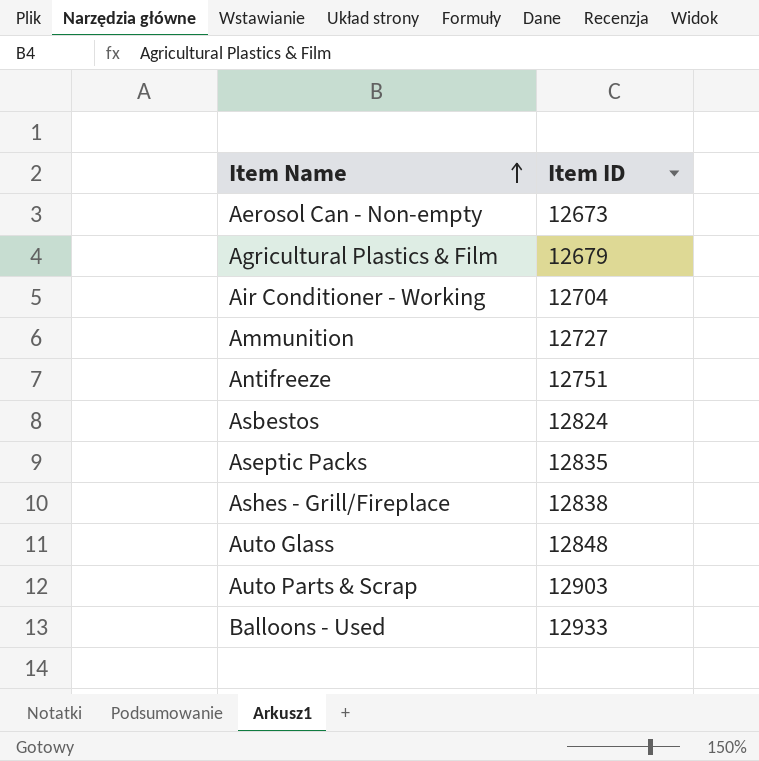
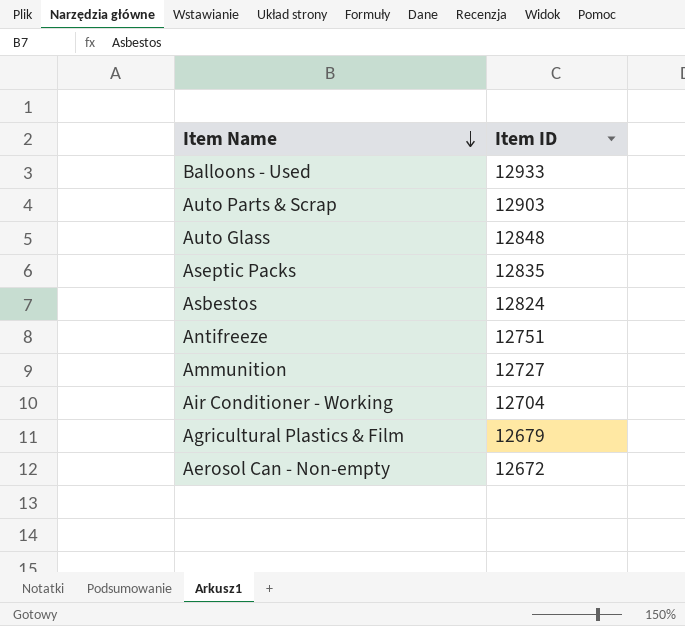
row order: Item Name ascending -> Item Name descending
row Ashes - Grill/Fireplace: 12838 -> none
Aerosol Can - Non-empty | Item ID: 12673 -> 12672

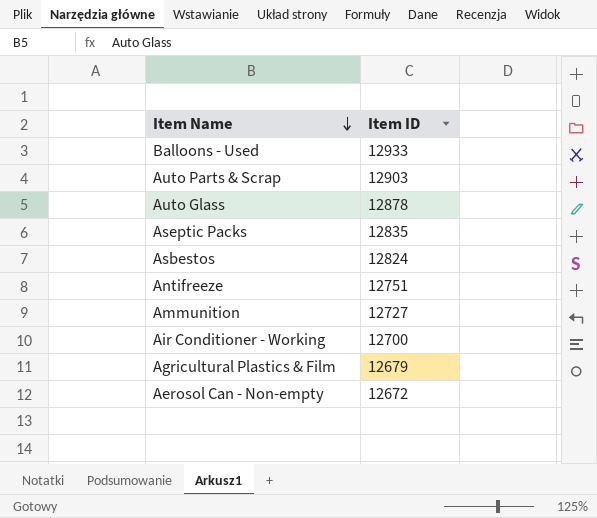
Auto Glass | Item ID: 12848 -> 12878
Air Conditioner - Working | Item ID: 12704 -> 12700

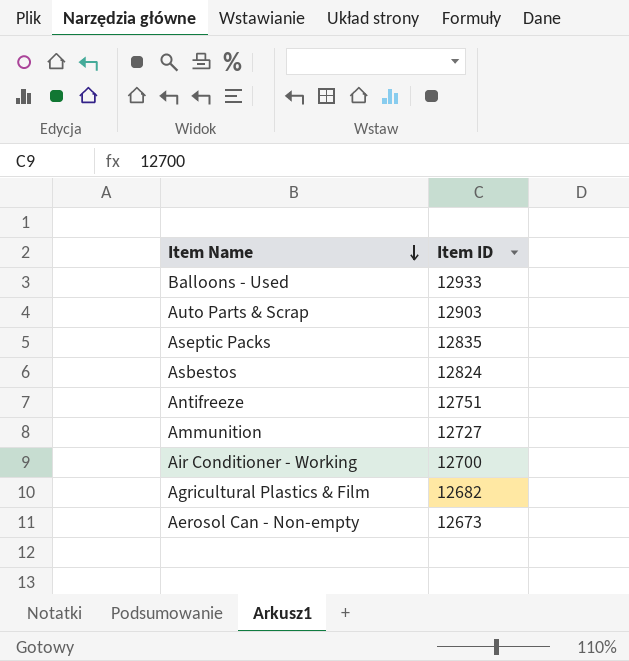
row Auto Glass: 12878 -> none
Agricultural Plastics & Film | Item ID: 12679 -> 12682
Aerosol Can - Non-empty | Item ID: 12672 -> 12673

